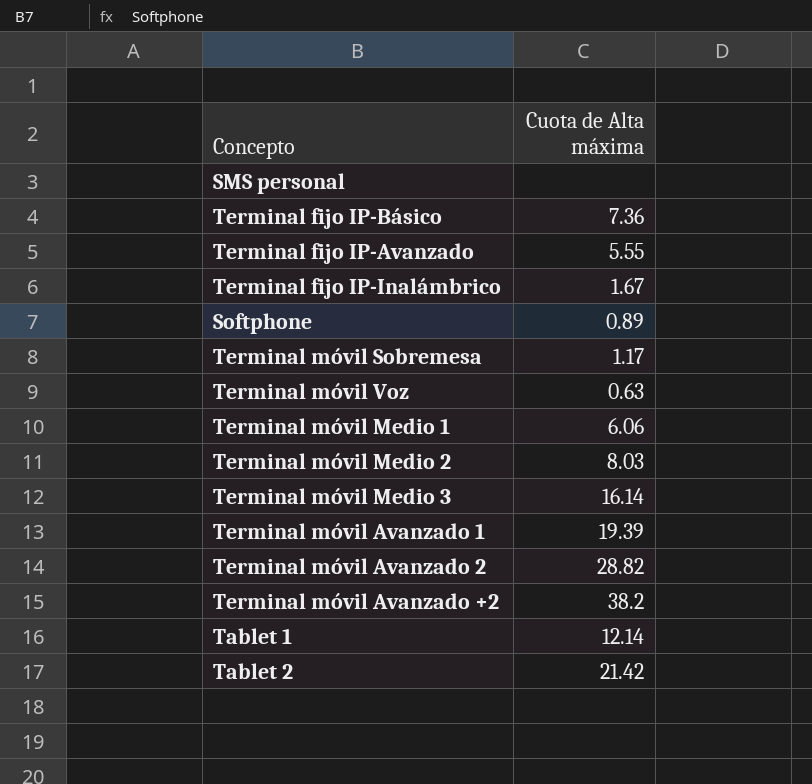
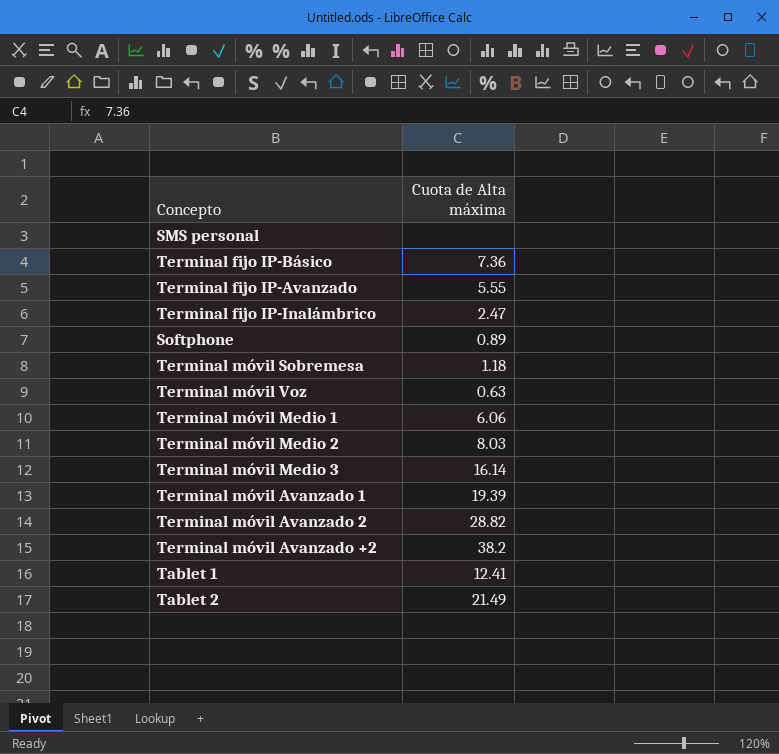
Terminal fijo IP-Inalámbrico | Cuota de Alta máxima: 1.67 -> 2.47
Terminal móvil Sobremesa | Cuota de Alta máxima: 1.17 -> 1.18
Tablet 1 | Cuota de Alta máxima: 12.14 -> 12.41
Tablet 2 | Cuota de Alta máxima: 21.42 -> 21.49

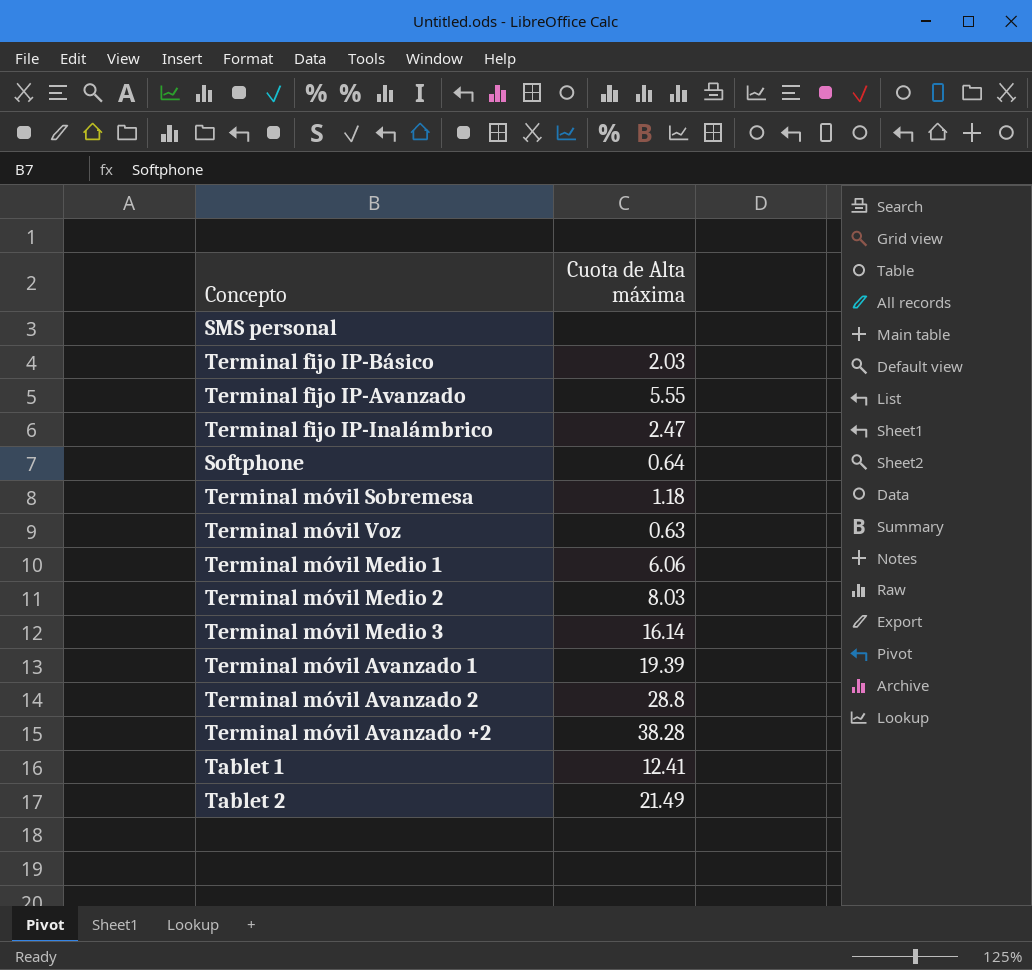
Terminal fijo IP-Básico | Cuota de Alta máxima: 7.36 -> 2.03
Softphone | Cuota de Alta máxima: 0.89 -> 0.64
Terminal móvil Avanzado 2 | Cuota de Alta máxima: 28.82 -> 28.8
Terminal móvil Avanzado +2 | Cuota de Alta máxima: 38.2 -> 38.28

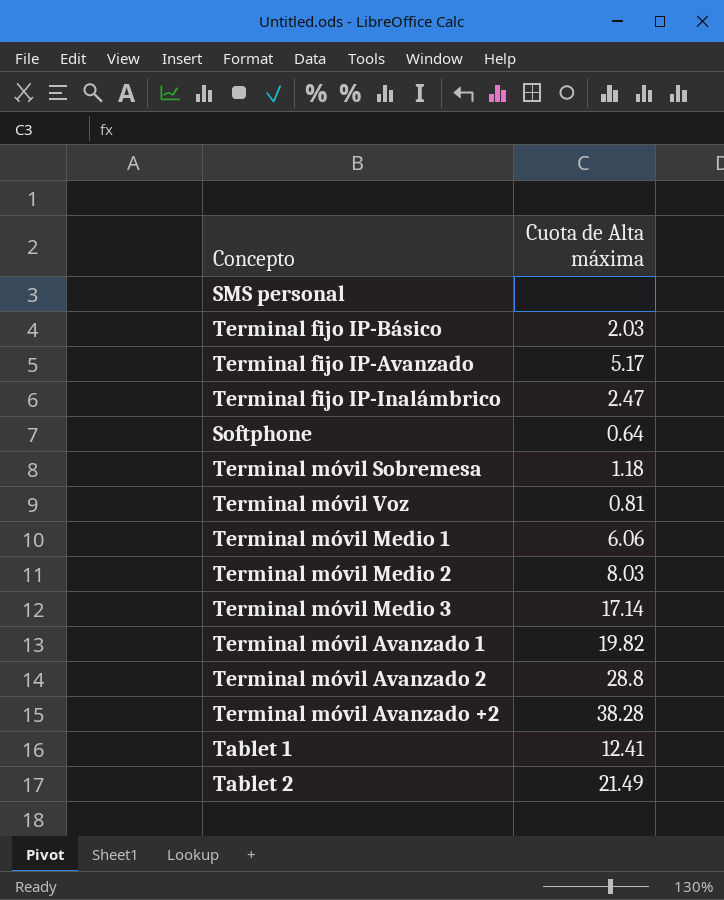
Terminal fijo IP-Avanzado | Cuota de Alta máxima: 5.55 -> 5.17
Terminal móvil Voz | Cuota de Alta máxima: 0.63 -> 0.81
Terminal móvil Medio 3 | Cuota de Alta máxima: 16.14 -> 17.14
Terminal móvil Avanzado 1 | Cuota de Alta máxima: 19.39 -> 19.82

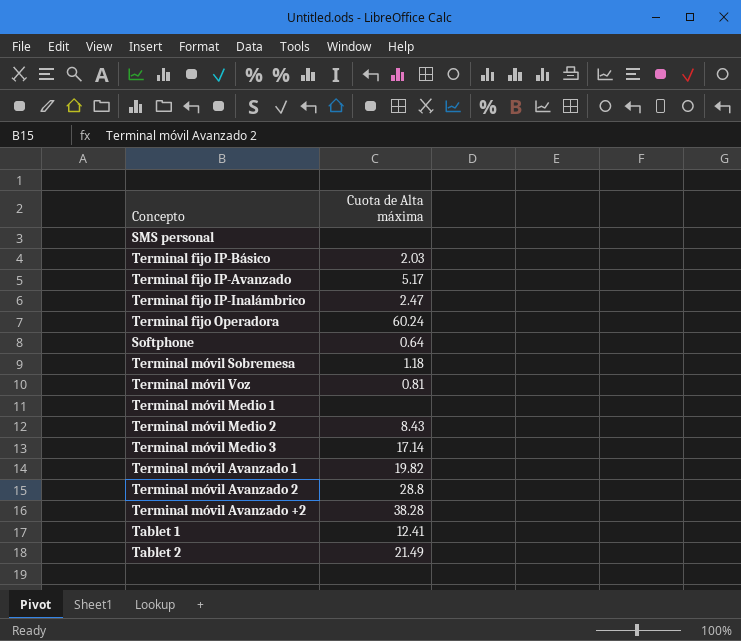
row Terminal fijo Operadora: none -> 60.24
Terminal móvil Medio 1 | Cuota de Alta máxima: 6.06 -> none
Terminal móvil Medio 2 | Cuota de Alta máxima: 8.03 -> 8.43

